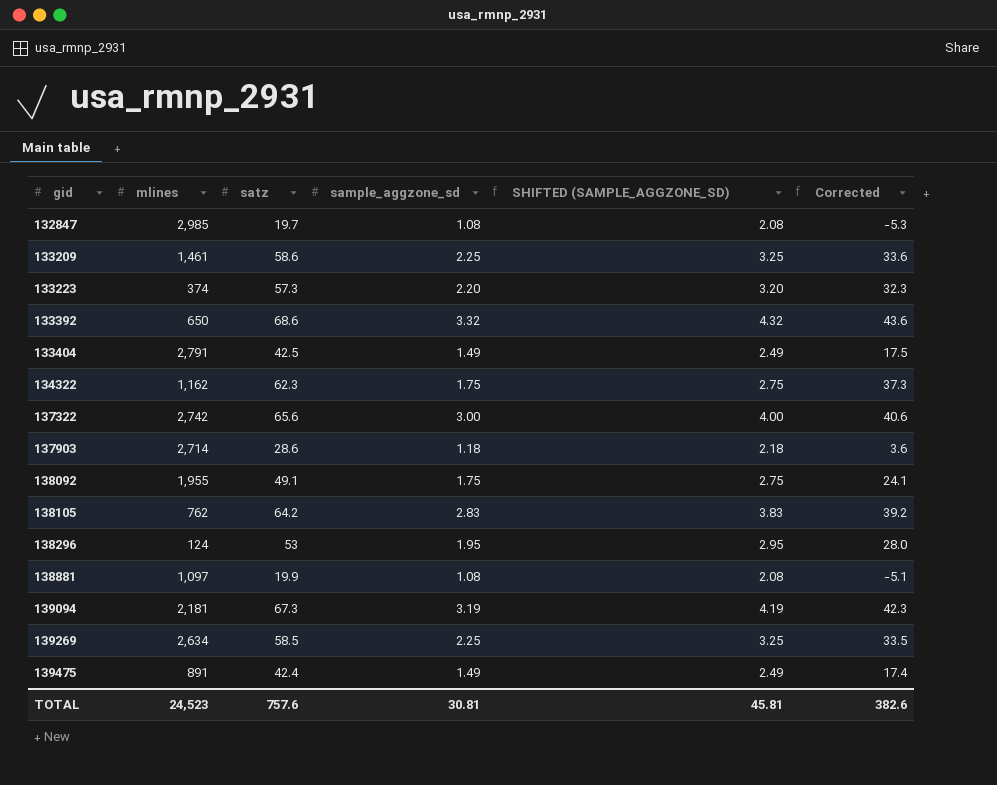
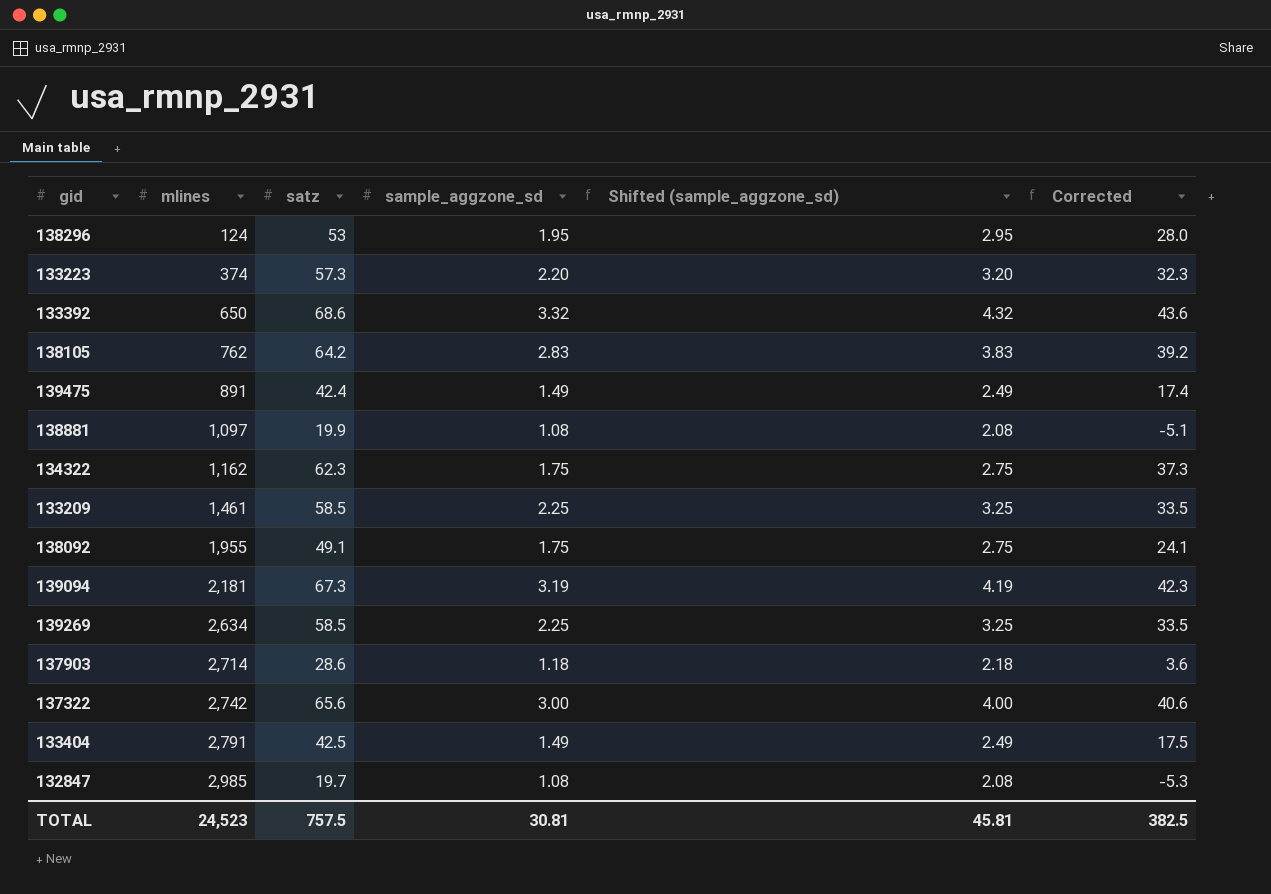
row order: gid ascending -> mlines ascending
column name: SHIFTED (SAMPLE_AGGZONE_SD) -> Shifted (sample_aggzone_sd)
133209 | satz: 58.6 -> 58.5
133209 | Corrected: 33.6 -> 33.5
TOTAL | satz: 757.6 -> 757.5
TOTAL | Corrected: 382.6 -> 382.5

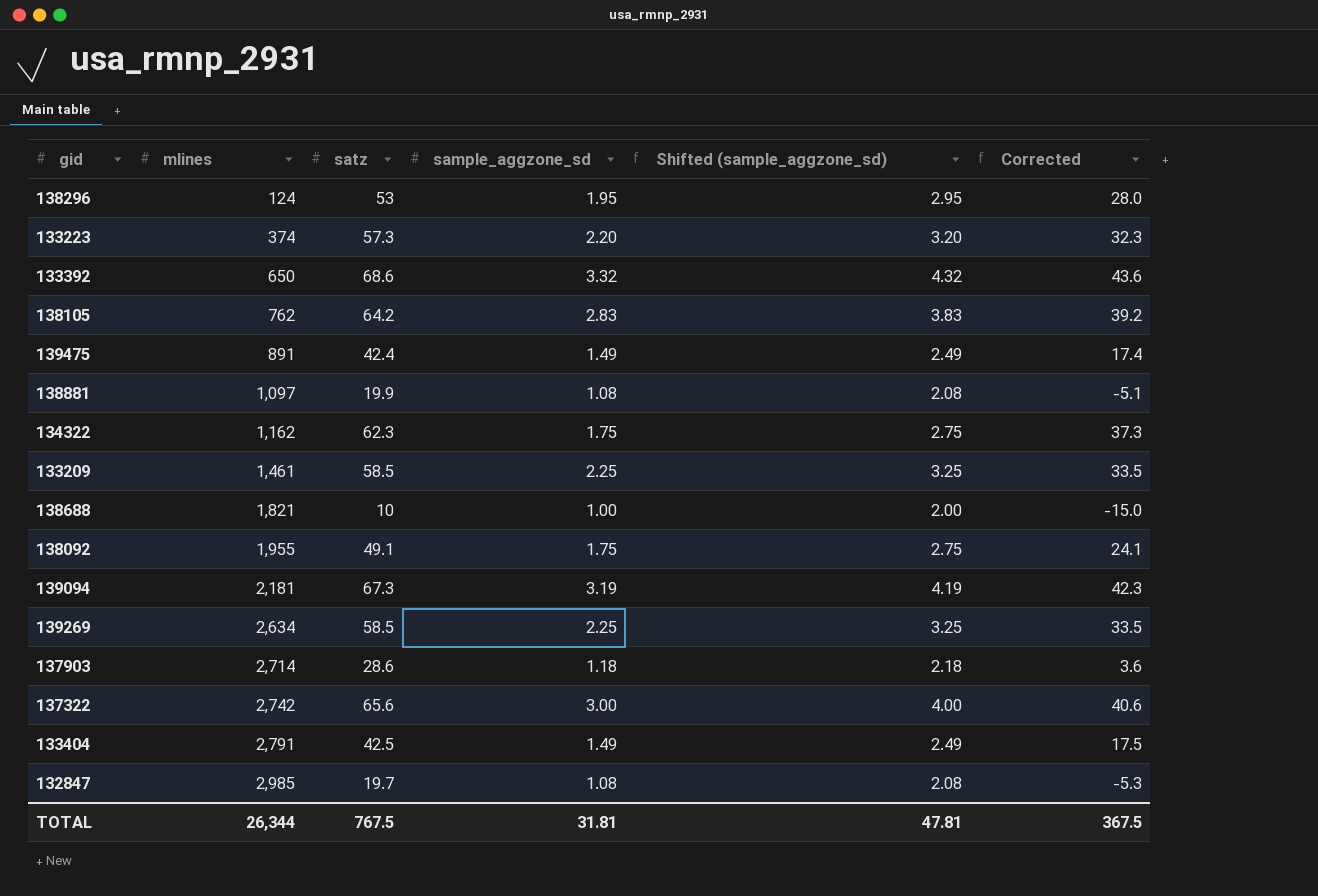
row 138688: none -> 1,821 | 10 | 1.00 | 2.00 | -15.0
TOTAL | mlines: 24,523 -> 26,344
TOTAL | satz: 757.5 -> 767.5
TOTAL | sample_aggzone_sd: 30.81 -> 31.81
TOTAL | Shifted (sample_aggzone_sd): 45.81 -> 47.81
TOTAL | Corrected: 382.5 -> 367.5

